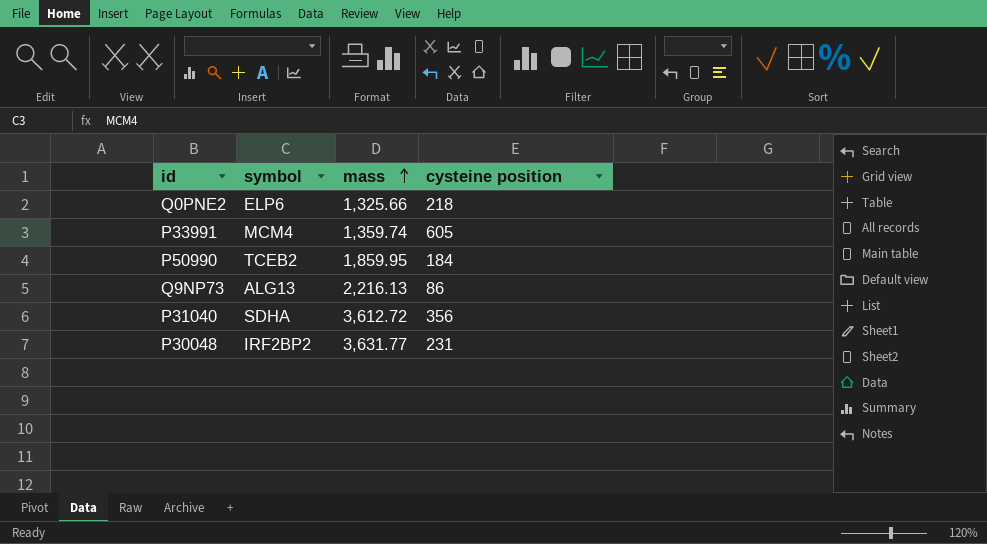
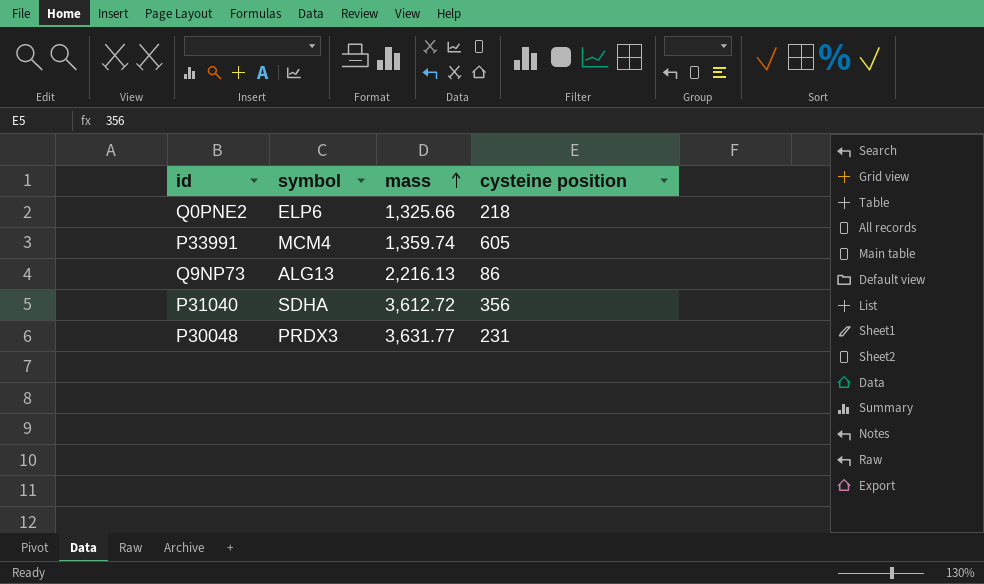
row P50990: TCEB2 | 1,859.95 | 184 -> none
P30048 | symbol: IRF2BP2 -> PRDX3

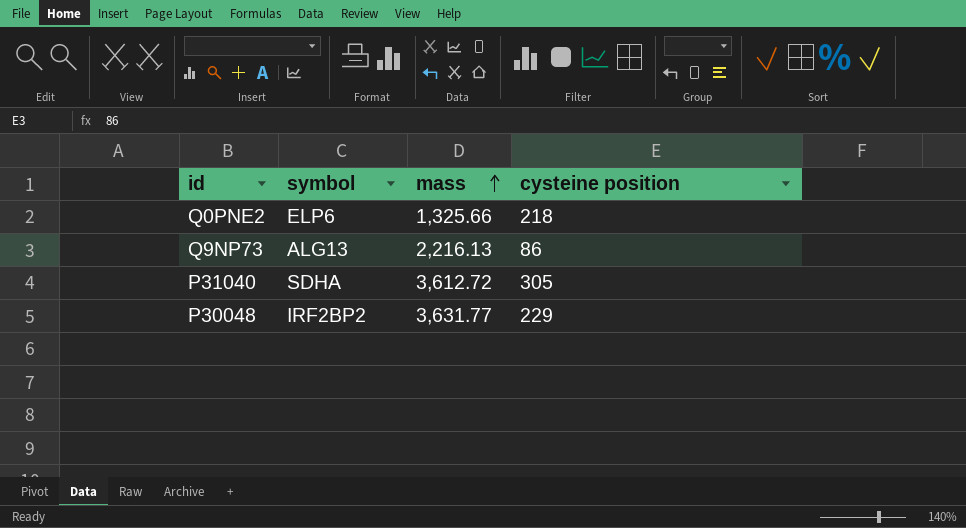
row P33991: MCM4 | 1,359.74 | 605 -> none
P31040 | cysteine position: 356 -> 305
P30048 | symbol: PRDX3 -> IRF2BP2
P30048 | cysteine position: 231 -> 229

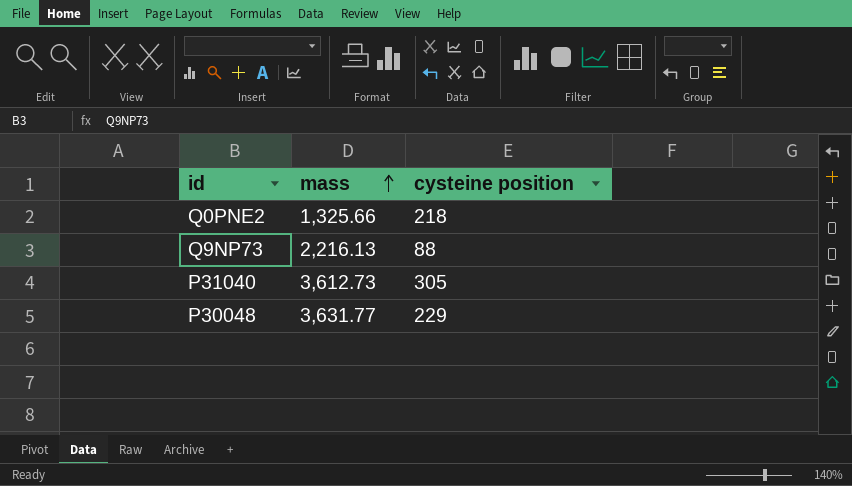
column symbol | position: 2 -> none
Q9NP73 | cysteine position: 86 -> 88
P31040 | mass: 3,612.72 -> 3,612.73

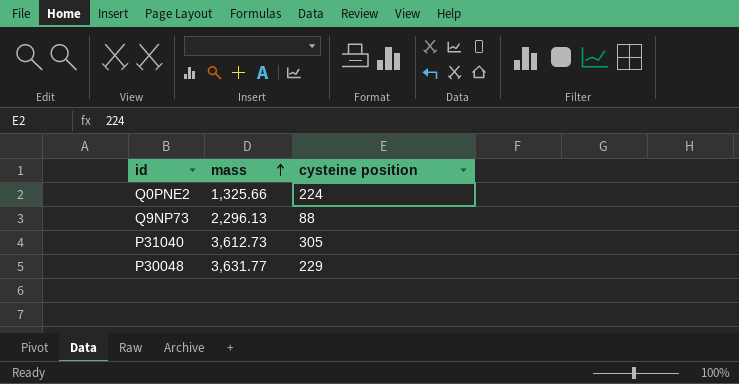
Q0PNE2 | cysteine position: 218 -> 224
Q9NP73 | mass: 2,216.13 -> 2,296.13

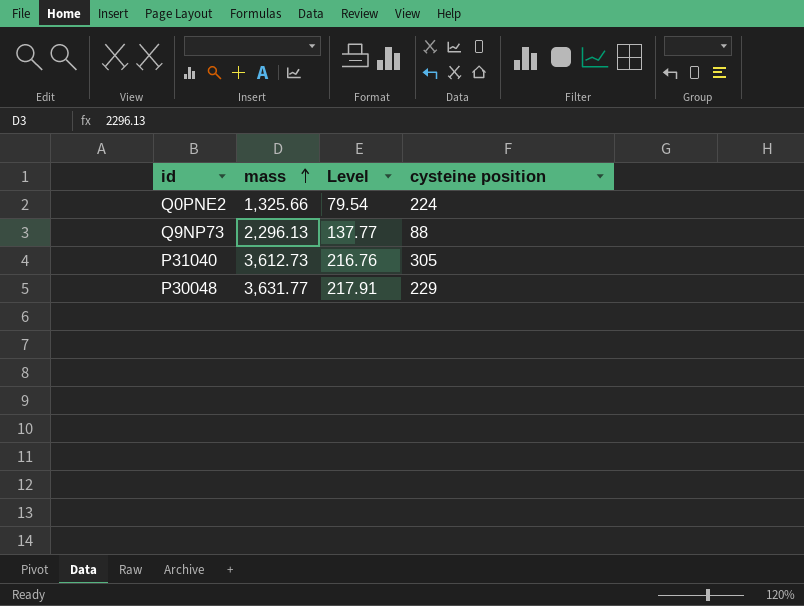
column Level | formula: none -> [mass] * 0.06

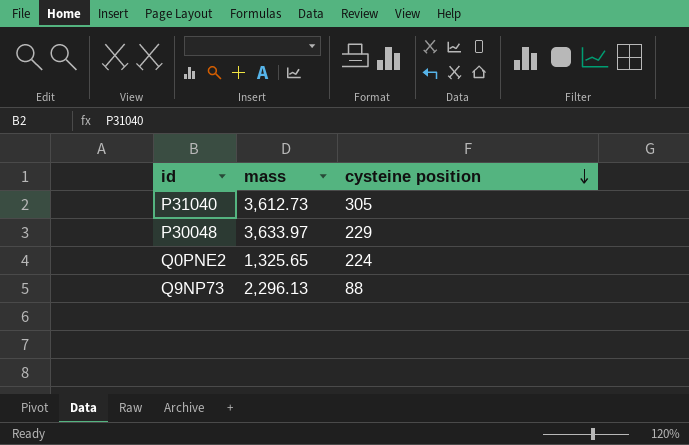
row order: mass ascending -> cysteine position descending
column Level | formula: [mass] * 0.06 -> none
P30048 | mass: 3,631.77 -> 3,633.97
Q0PNE2 | mass: 1,325.66 -> 1,325.65

